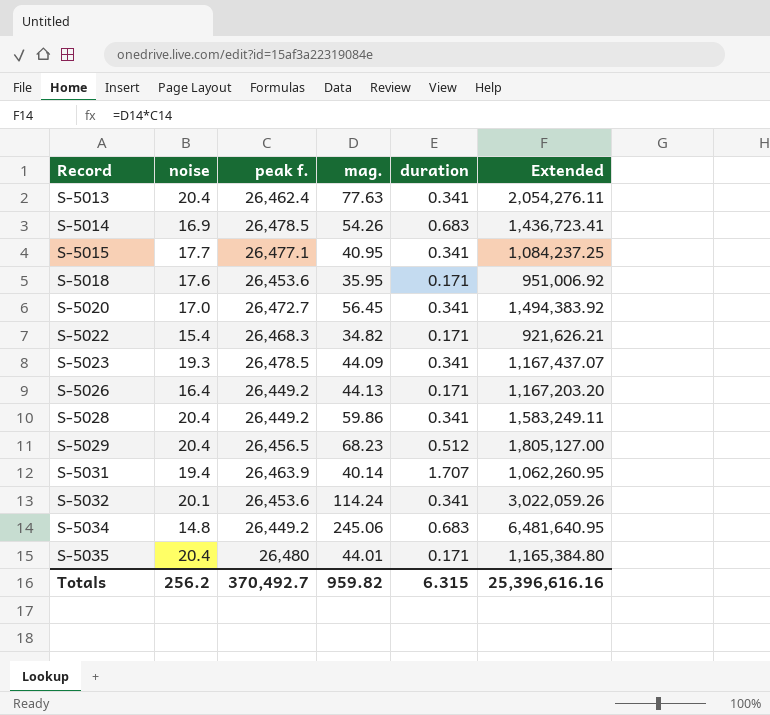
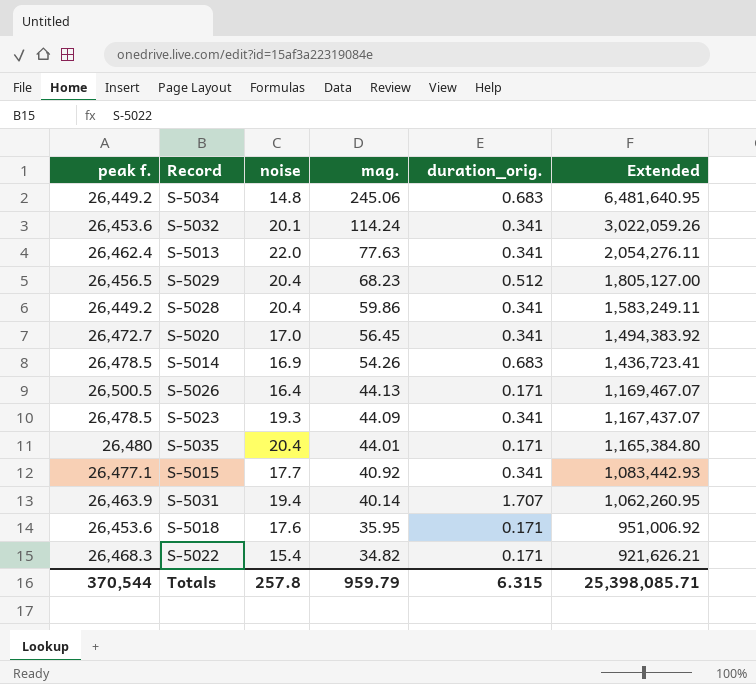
row order: Record ascending -> mag. descending
column peak f. | position: 3 -> 1
column name: duration -> duration_orig.
S-5013 | noise: 20.4 -> 22.0
S-5026 | peak f.: 26,449.2 -> 26,500.5
S-5026 | Extended: 1,167,203.20 -> 1,169,467.07
S-5015 | mag.: 40.95 -> 40.92
S-5015 | Extended: 1,084,237.25 -> 1,083,442.93
Totals | peak f.: 370,492.7 -> 370,544
Totals | noise: 256.2 -> 257.8
Totals | mag.: 959.82 -> 959.79
Totals | Extended: 25,396,616.16 -> 25,398,085.71

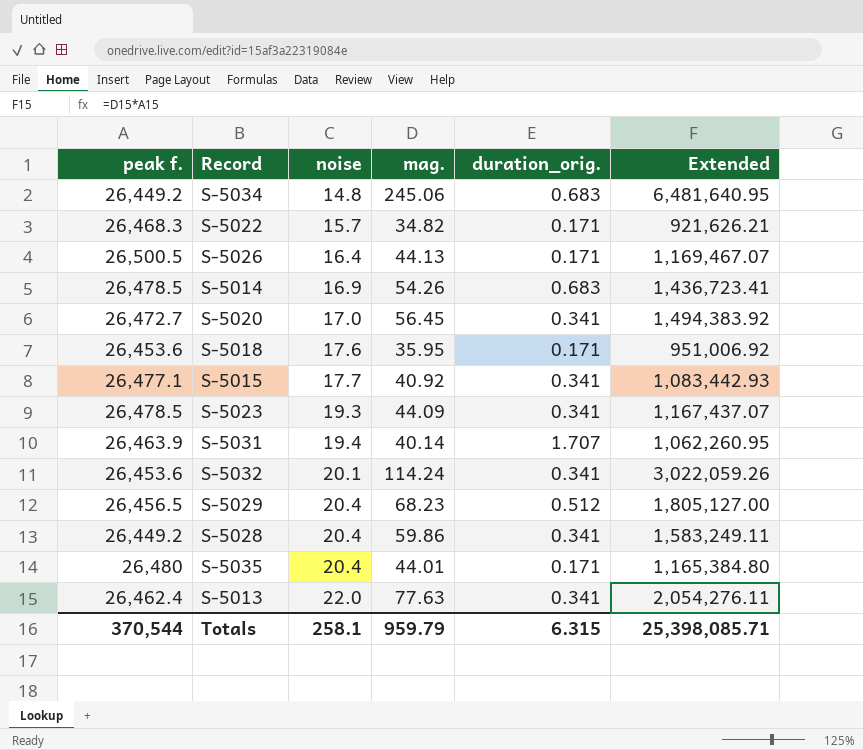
row order: mag. descending -> noise ascending
S-5022 | noise: 15.4 -> 15.7
Totals | noise: 257.8 -> 258.1

